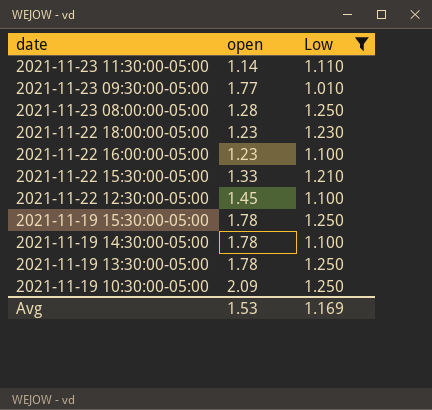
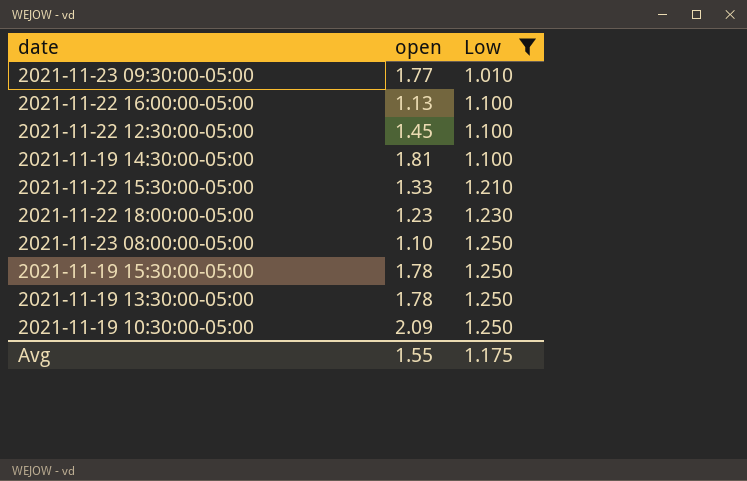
row order: date descending -> Low ascending
row 2021-11-23 11:30:00-05:00: 1.14 | 1.110 -> none
2021-11-22 16:00:00-05:00 | open: 1.23 -> 1.13
2021-11-19 14:30:00-05:00 | open: 1.78 -> 1.81
2021-11-23 08:00:00-05:00 | open: 1.28 -> 1.10
Avg | open: 1.53 -> 1.55
Avg | Low: 1.169 -> 1.175

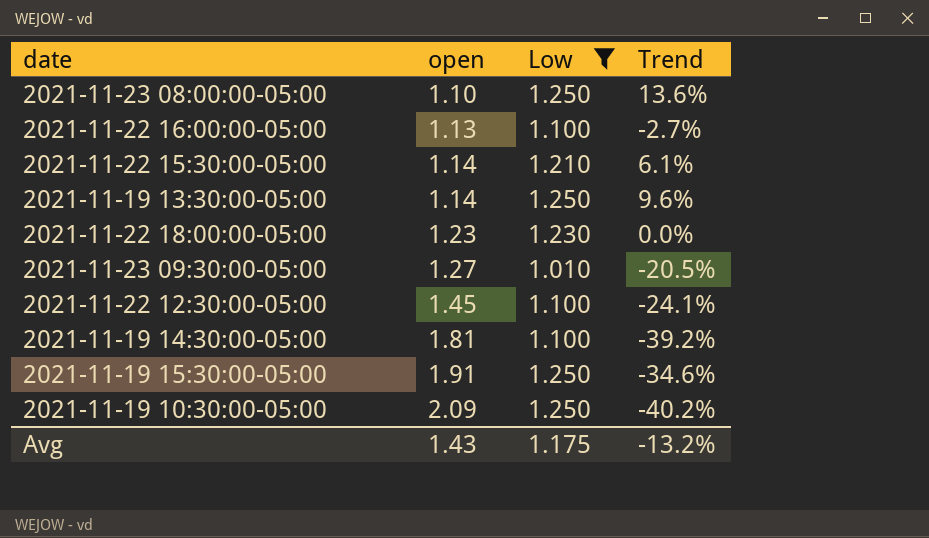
row order: Low ascending -> open ascending
column Trend | formula: none -> ([Low] - [open]) / [open]
2021-11-22 15:30:00-05:00 | open: 1.33 -> 1.14
2021-11-19 13:30:00-05:00 | open: 1.78 -> 1.14
2021-11-23 09:30:00-05:00 | open: 1.77 -> 1.27
2021-11-19 15:30:00-05:00 | open: 1.78 -> 1.91
Avg | open: 1.55 -> 1.43

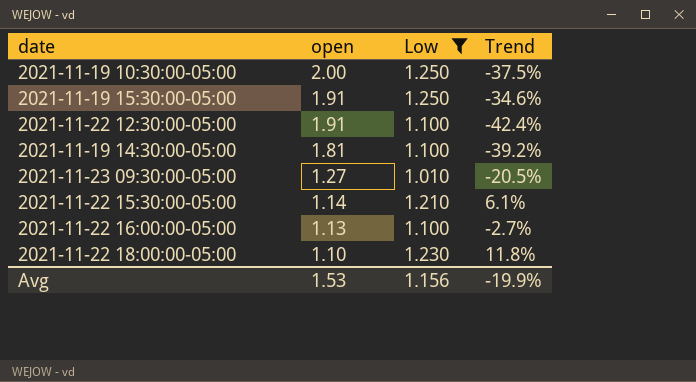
row order: open ascending -> open descending
row 2021-11-23 08:00:00-05:00: 1.10 | 1.250 | 13.6% -> none
row 2021-11-19 13:30:00-05:00: 1.14 | 1.250 | 9.6% -> none
2021-11-19 10:30:00-05:00 | open: 2.09 -> 2.00
2021-11-19 10:30:00-05:00 | Trend: -40.2% -> -37.5%
2021-11-22 12:30:00-05:00 | open: 1.45 -> 1.91
2021-11-22 12:30:00-05:00 | Trend: -24.1% -> -42.4%
2021-11-22 18:00:00-05:00 | open: 1.23 -> 1.10
2021-11-22 18:00:00-05:00 | Trend: 0.0% -> 11.8%
Avg | open: 1.43 -> 1.53
Avg | Low: 1.175 -> 1.156
Avg | Trend: -13.2% -> -19.9%

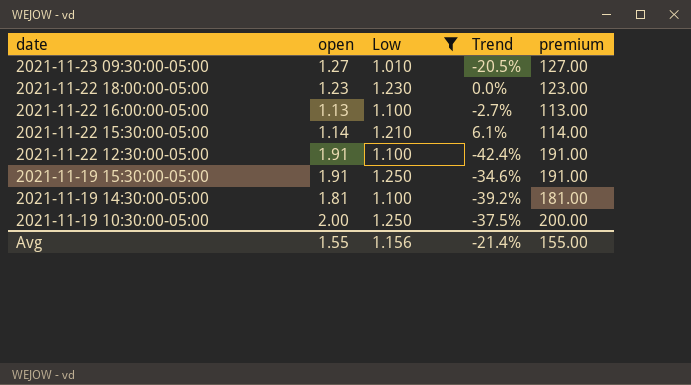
row order: open descending -> date descending
column premium | formula: none -> [open] * 100
2021-11-22 18:00:00-05:00 | open: 1.10 -> 1.23
2021-11-22 18:00:00-05:00 | Trend: 11.8% -> 0.0%
Avg | open: 1.53 -> 1.55
Avg | Trend: -19.9% -> -21.4%

